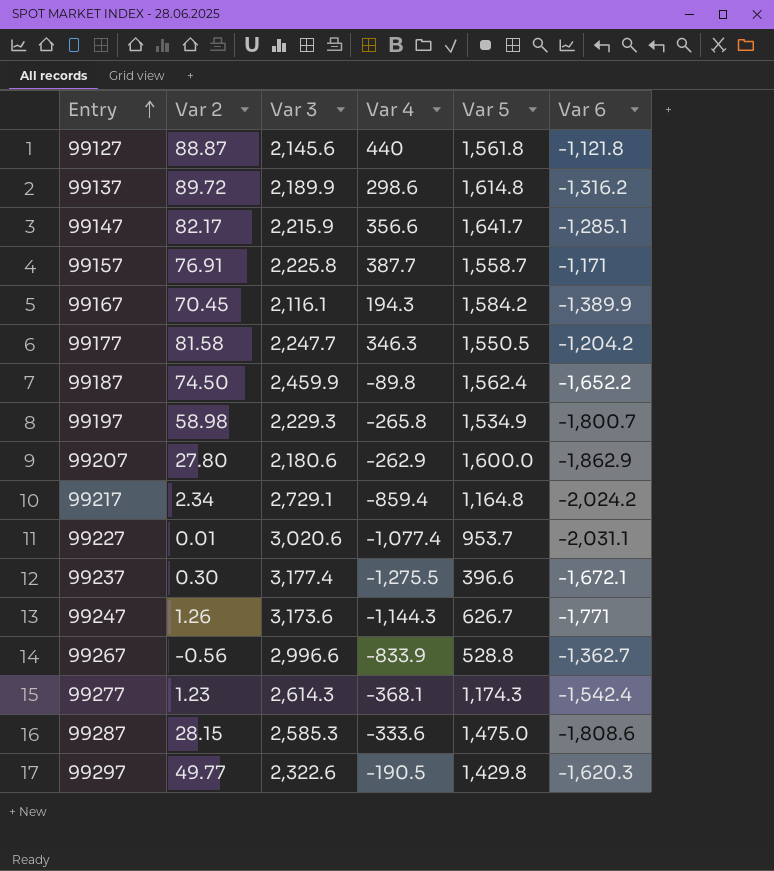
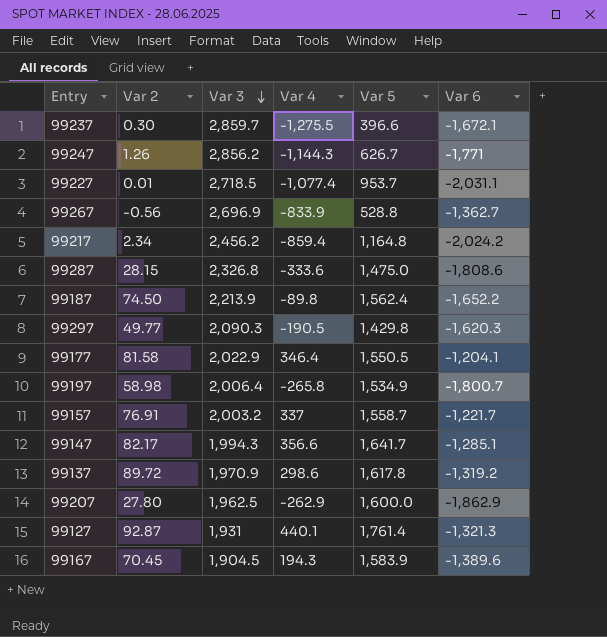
row order: Entry ascending -> Var 3 descending
row 99277: 1.23 | 2,614.3 | -368.1 | 1,174.3 | -1,542.4 -> none
99237 | Var 3: 3,177.4 -> 2,859.7
99247 | Var 3: 3,173.6 -> 2,856.2
99227 | Var 3: 3,020.6 -> 2,718.5
99267 | Var 3: 2,996.6 -> 2,696.9
99217 | Var 3: 2,729.1 -> 2,456.2
99287 | Var 3: 2,585.3 -> 2,326.8
99187 | Var 3: 2,459.9 -> 2,213.9
99297 | Var 3: 2,322.6 -> 2,090.3
99177 | Var 3: 2,247.7 -> 2,022.9
99177 | Var 4: 346.3 -> 346.4
99177 | Var 6: -1,204.2 -> -1,204.1
99197 | Var 3: 2,229.3 -> 2,006.4
99157 | Var 3: 2,225.8 -> 2,003.2
99157 | Var 4: 387.7 -> 337
99157 | Var 6: -1,171 -> -1,221.7
99147 | Var 3: 2,215.9 -> 1,994.3
99137 | Var 3: 2,189.9 -> 1,970.9
99137 | Var 5: 1,614.8 -> 1,617.8
99137 | Var 6: -1,316.2 -> -1,319.2
99207 | Var 3: 2,180.6 -> 1,962.5
99127 | Var 2: 88.87 -> 92.87
99127 | Var 3: 2,145.6 -> 1,931
99127 | Var 4: 440 -> 440.1
99127 | Var 5: 1,561.8 -> 1,761.4
99127 | Var 6: -1,121.8 -> -1,321.3
99167 | Var 3: 2,116.1 -> 1,904.5
99167 | Var 5: 1,584.2 -> 1,583.9
99167 | Var 6: -1,389.9 -> -1,389.6

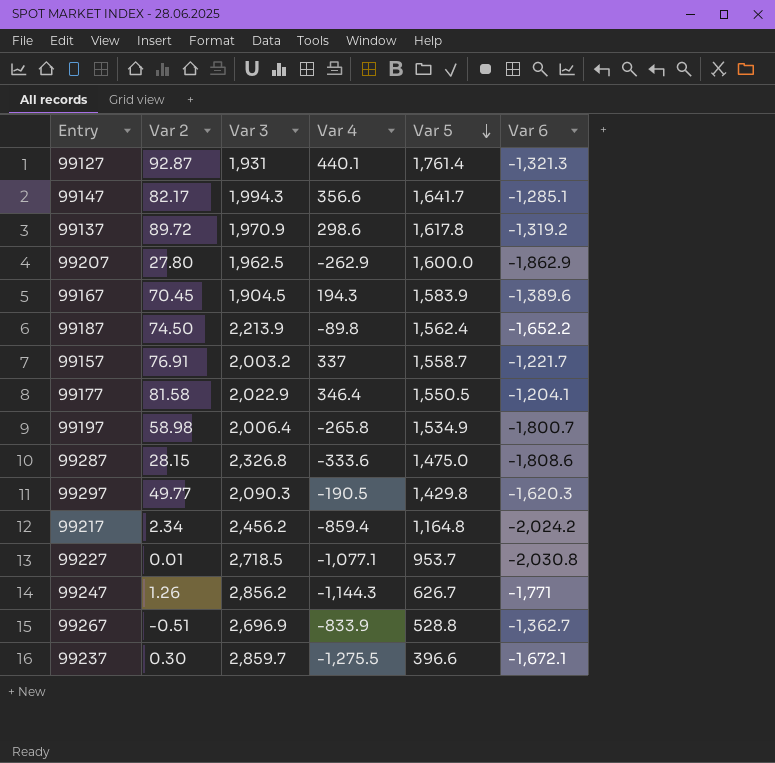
row order: Var 3 descending -> Var 5 descending
99227 | Var 4: -1,077.4 -> -1,077.1
99227 | Var 6: -2,031.1 -> -2,030.8
99267 | Var 2: -0.56 -> -0.51

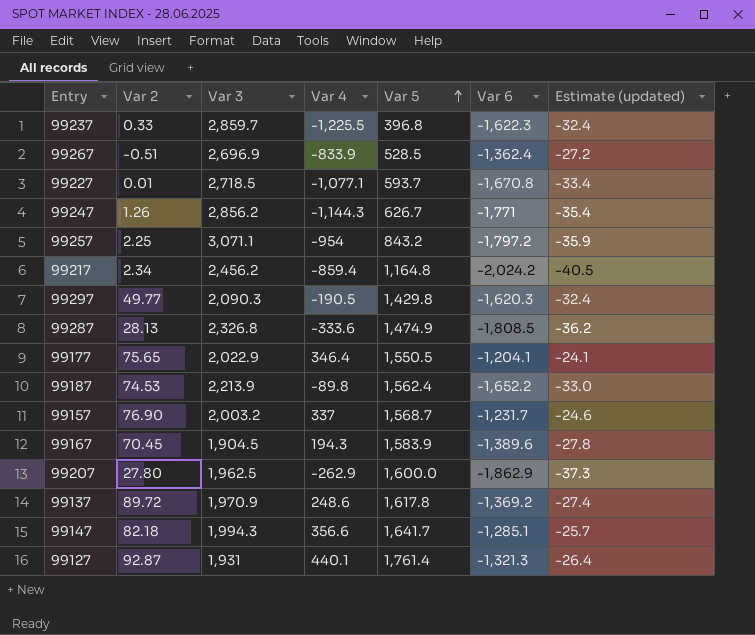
row order: Var 5 descending -> Var 5 ascending
column Estimate (updated) | formula: none -> [Var 6] * 0.02
row 99197: 58.98 | 2,006.4 | -265.8 | 1,534.9 | -1,800.7 -> none
99237 | Var 2: 0.30 -> 0.33
99237 | Var 4: -1,275.5 -> -1,225.5
99237 | Var 5: 396.6 -> 396.8
99237 | Var 6: -1,672.1 -> -1,622.3
99267 | Var 5: 528.8 -> 528.5
99267 | Var 6: -1,362.7 -> -1,362.4
99227 | Var 5: 953.7 -> 593.7
99227 | Var 6: -2,030.8 -> -1,670.8
row 99257: none -> 2.25 | 3,071.1 | -954 | 843.2 | -1,797.2 | -35.9
99287 | Var 2: 28.15 -> 28.13
99287 | Var 5: 1,475.0 -> 1,474.9
99287 | Var 6: -1,808.6 -> -1,808.5
99177 | Var 2: 81.58 -> 75.65
99187 | Var 2: 74.50 -> 74.53
99157 | Var 2: 76.91 -> 76.90
99157 | Var 5: 1,558.7 -> 1,568.7
99157 | Var 6: -1,221.7 -> -1,231.7
99137 | Var 4: 298.6 -> 248.6
99137 | Var 6: -1,319.2 -> -1,369.2
99147 | Var 2: 82.17 -> 82.18

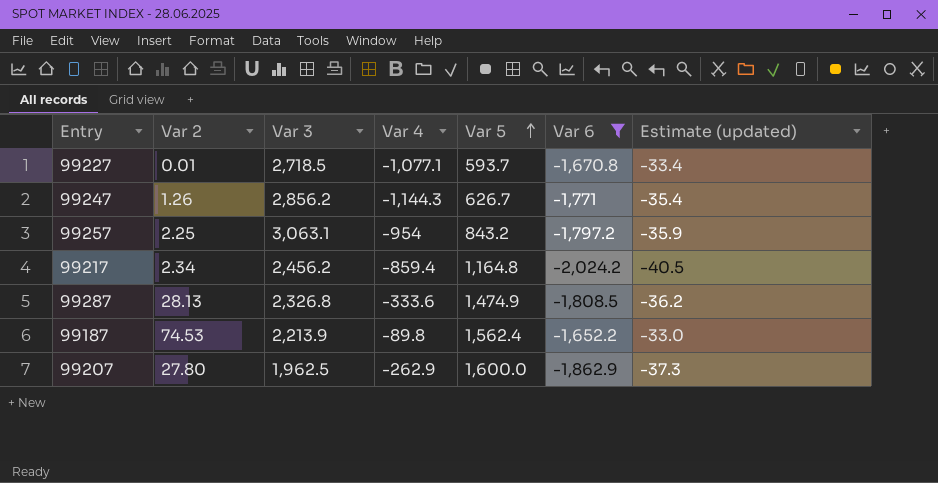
filter: none -> Var 6 <= -1,652.2
99257 | Var 3: 3,071.1 -> 3,063.1

